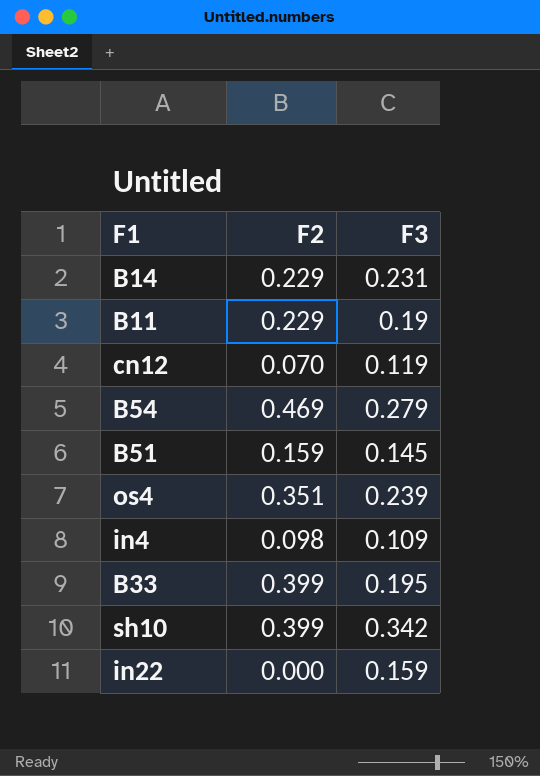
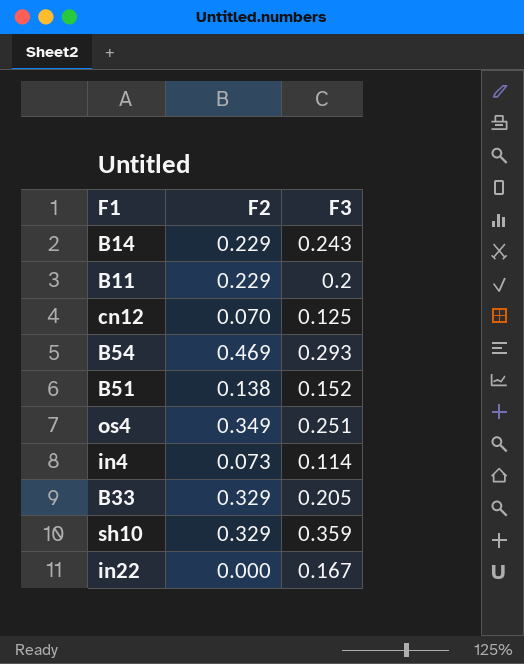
B14 | F3: 0.231 -> 0.243
B11 | F3: 0.19 -> 0.2
cn12 | F3: 0.119 -> 0.125
B54 | F3: 0.279 -> 0.293
B51 | F2: 0.159 -> 0.138
B51 | F3: 0.145 -> 0.152
os4 | F2: 0.351 -> 0.349
os4 | F3: 0.239 -> 0.251
in4 | F2: 0.098 -> 0.073
in4 | F3: 0.109 -> 0.114
B33 | F2: 0.399 -> 0.329
B33 | F3: 0.195 -> 0.205
sh10 | F2: 0.399 -> 0.329
sh10 | F3: 0.342 -> 0.359
in22 | F3: 0.159 -> 0.167

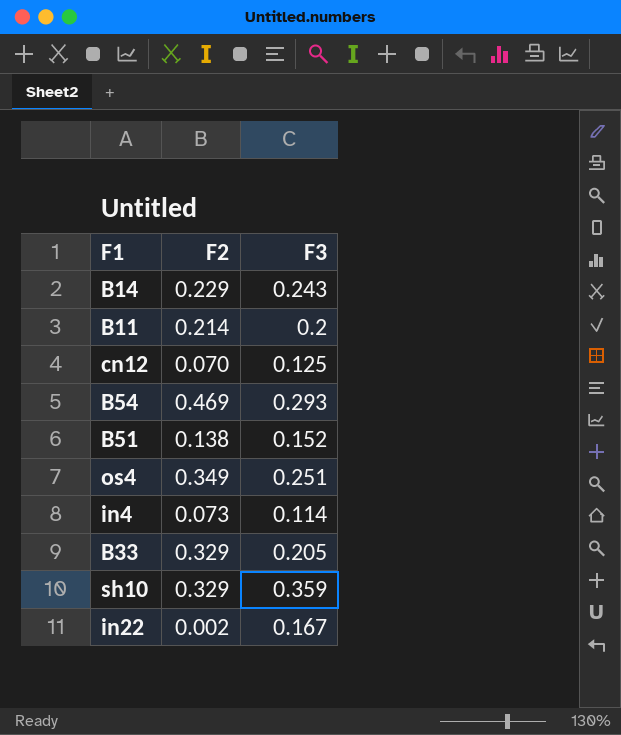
B11 | F2: 0.229 -> 0.214
in22 | F2: 0.000 -> 0.002

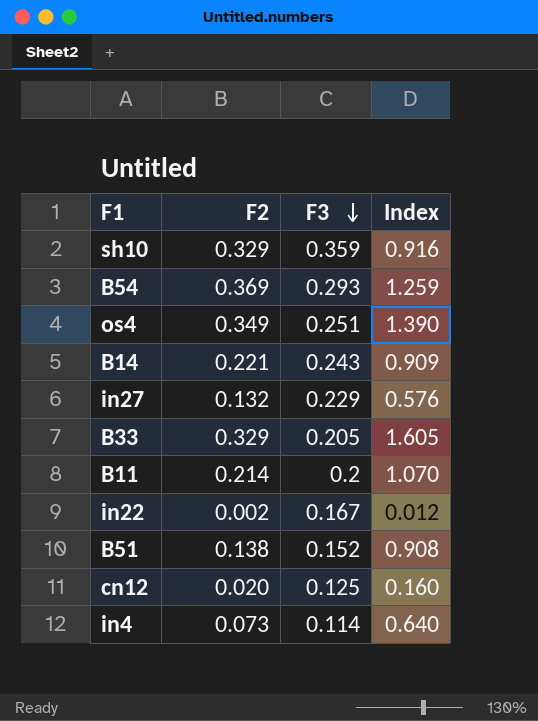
row order: none -> F3 descending
column Index | formula: none -> [F2] / [F3]
B54 | F2: 0.469 -> 0.369
B14 | F2: 0.229 -> 0.221
row in27: none -> 0.132 | 0.229 | 0.576
cn12 | F2: 0.070 -> 0.020

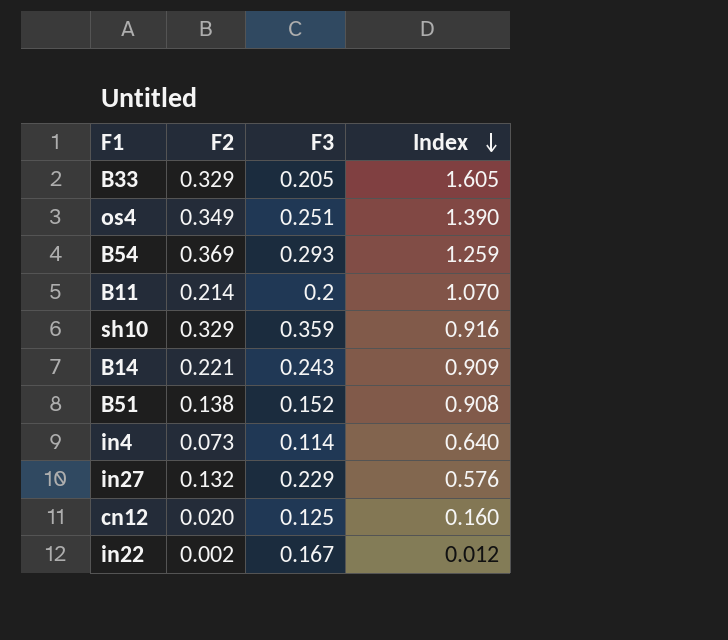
row order: F3 descending -> Index descending

